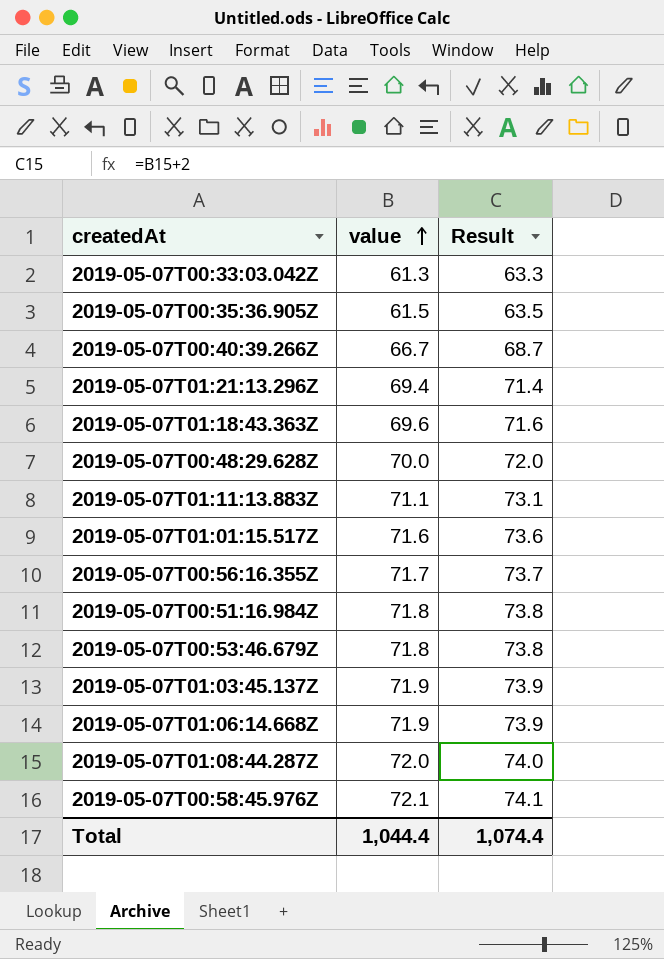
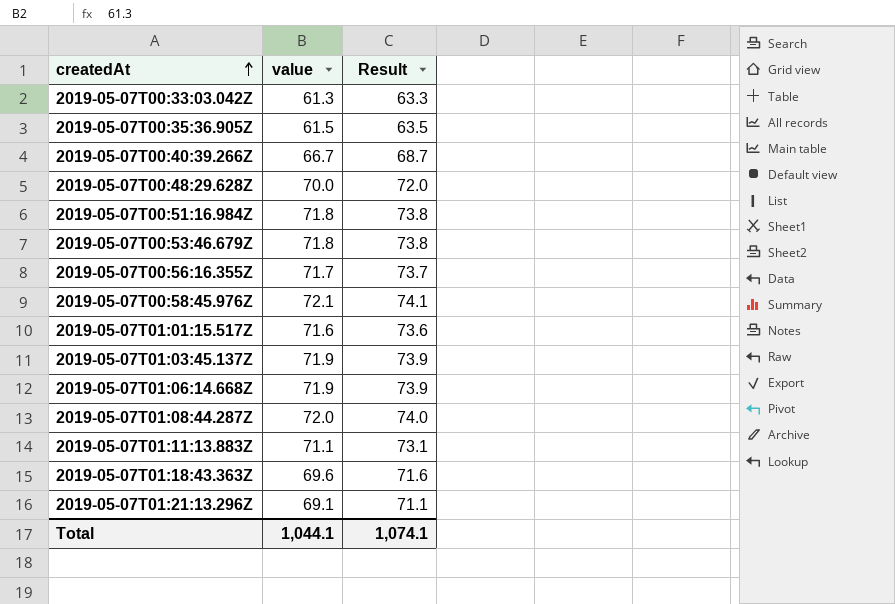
row order: value ascending -> createdAt ascending
2019-05-07T01:21:13.296Z | value: 69.4 -> 69.1
2019-05-07T01:21:13.296Z | Result: 71.4 -> 71.1
Total | value: 1,044.4 -> 1,044.1
Total | Result: 1,074.4 -> 1,074.1

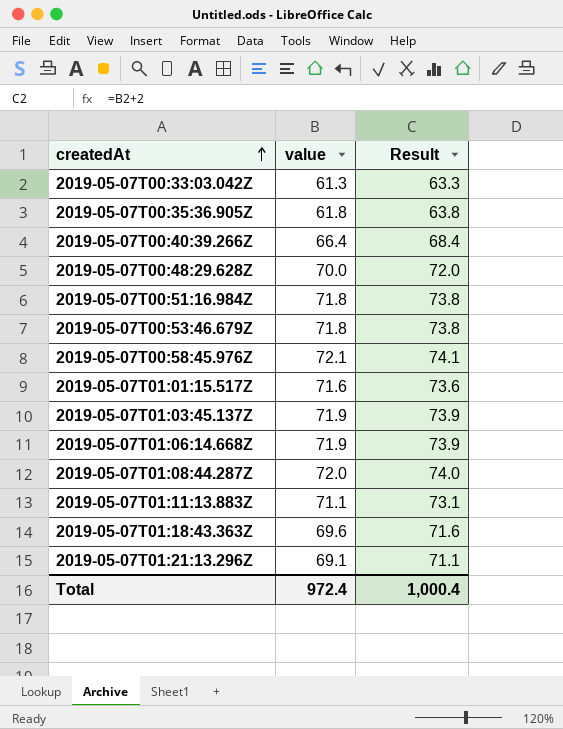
row 2019-05-07T00:56:16.355Z: 71.7 | 73.7 -> none
2019-05-07T00:35:36.905Z | value: 61.5 -> 61.8
2019-05-07T00:35:36.905Z | Result: 63.5 -> 63.8
2019-05-07T00:40:39.266Z | value: 66.7 -> 66.4
2019-05-07T00:40:39.266Z | Result: 68.7 -> 68.4
Total | value: 1,044.1 -> 972.4
Total | Result: 1,074.1 -> 1,000.4

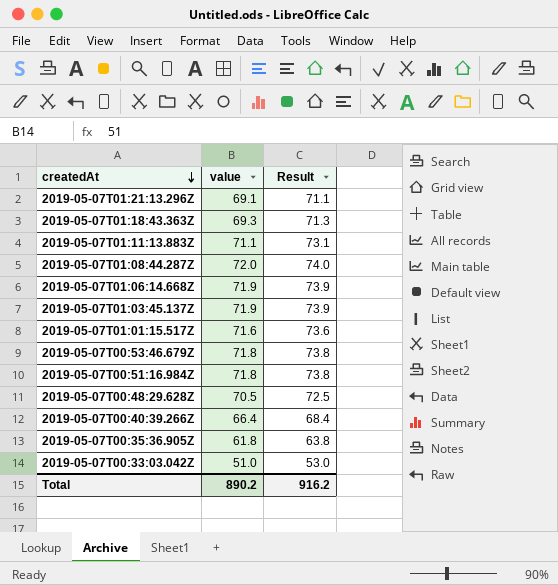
row order: createdAt ascending -> createdAt descending
row 2019-05-07T00:58:45.976Z: 72.1 | 74.1 -> none
2019-05-07T01:18:43.363Z | value: 69.6 -> 69.3
2019-05-07T01:18:43.363Z | Result: 71.6 -> 71.3
2019-05-07T00:48:29.628Z | value: 70.0 -> 70.5
2019-05-07T00:48:29.628Z | Result: 72.0 -> 72.5
2019-05-07T00:33:03.042Z | value: 61.3 -> 51.0
2019-05-07T00:33:03.042Z | Result: 63.3 -> 53.0
Total | value: 972.4 -> 890.2
Total | Result: 1,000.4 -> 916.2

